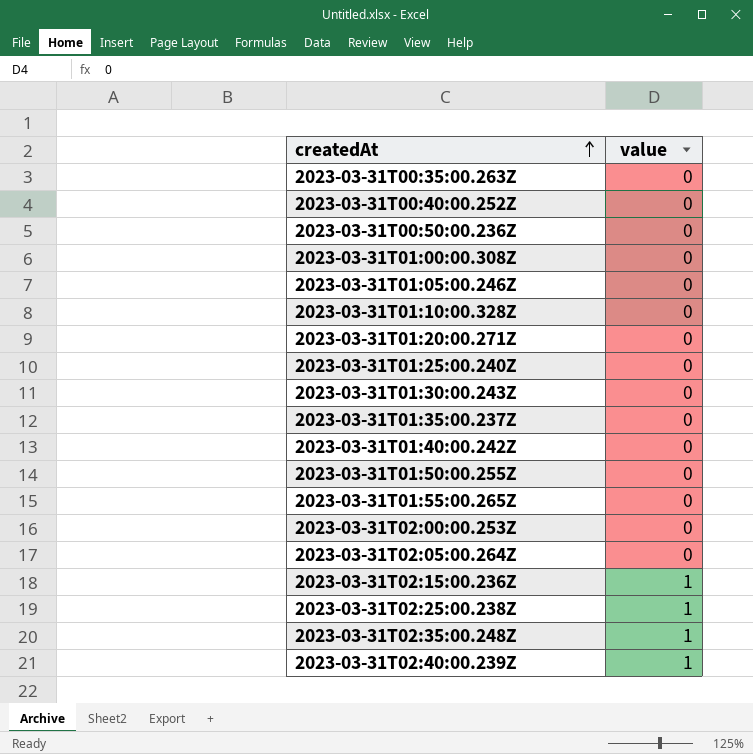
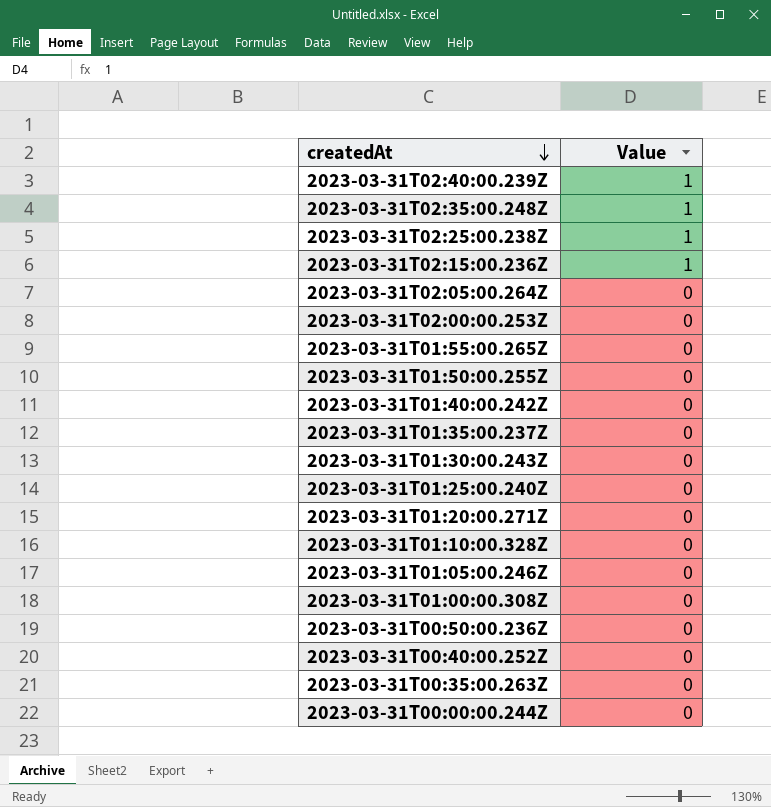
row order: createdAt ascending -> createdAt descending
column name: value -> Value
row 2023-03-31T00:00:00.244Z: none -> 0

